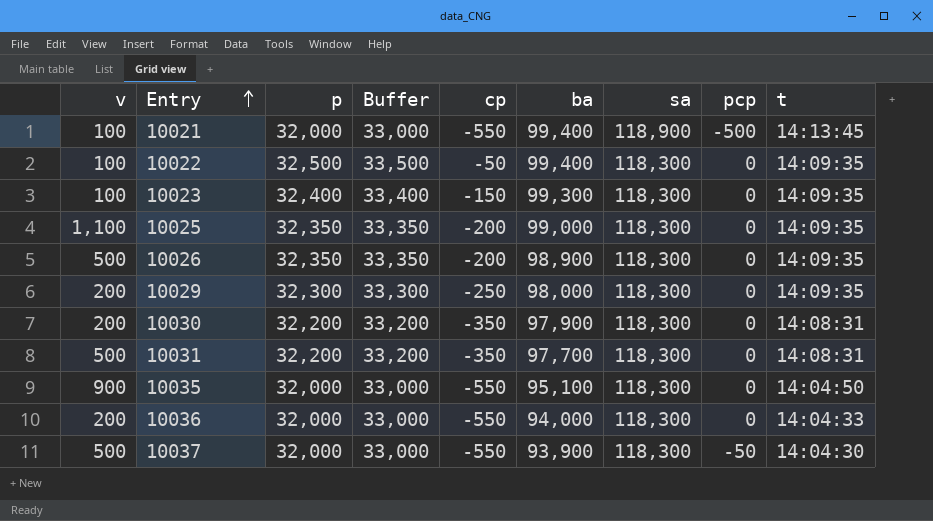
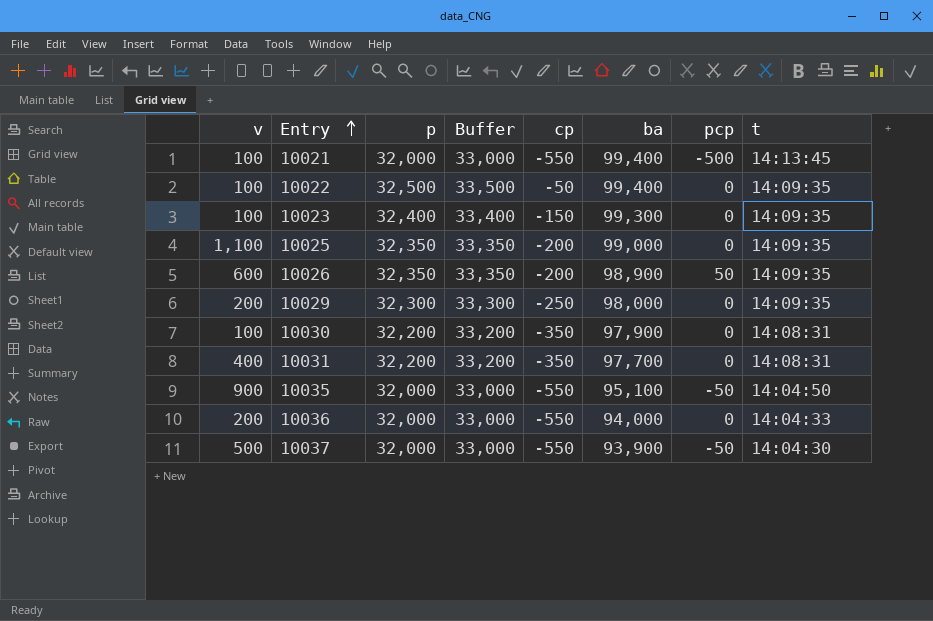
column sa | position: 7 -> none
10026 | v: 500 -> 600
10026 | pcp: 0 -> 50
10030 | v: 200 -> 100
10031 | v: 500 -> 400
10035 | pcp: 0 -> -50

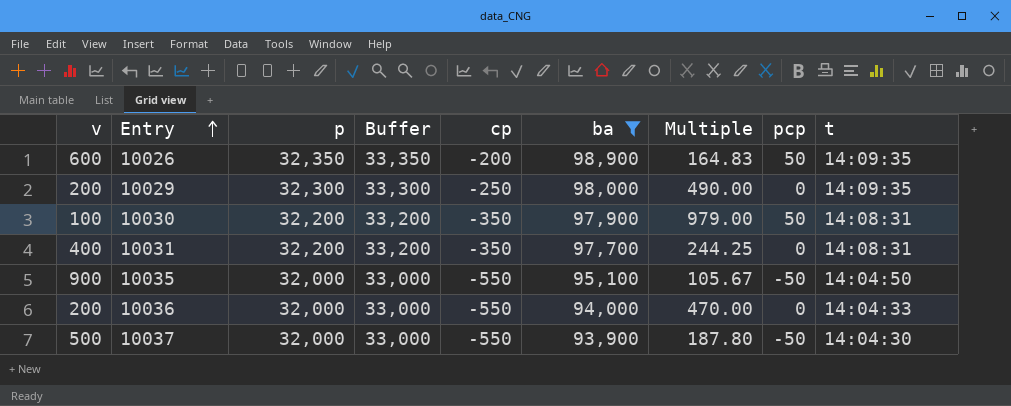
filter: none -> ba <= 98,900
column Multiple | formula: none -> [ba] / [v]
10030 | pcp: 0 -> 50

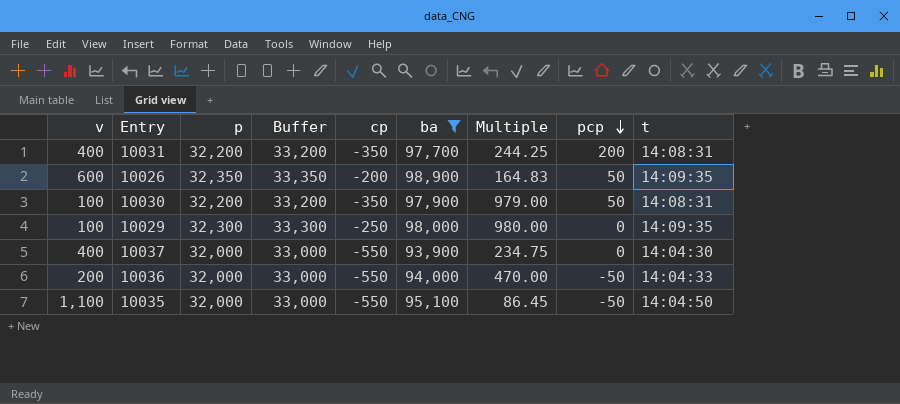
row order: Entry ascending -> pcp descending
10031 | pcp: 0 -> 200
10029 | v: 200 -> 100
10029 | Multiple: 490.00 -> 980.00
10037 | v: 500 -> 400
10037 | Multiple: 187.80 -> 234.75
10037 | pcp: -50 -> 0
10036 | pcp: 0 -> -50
10035 | v: 900 -> 1,100
10035 | Multiple: 105.67 -> 86.45

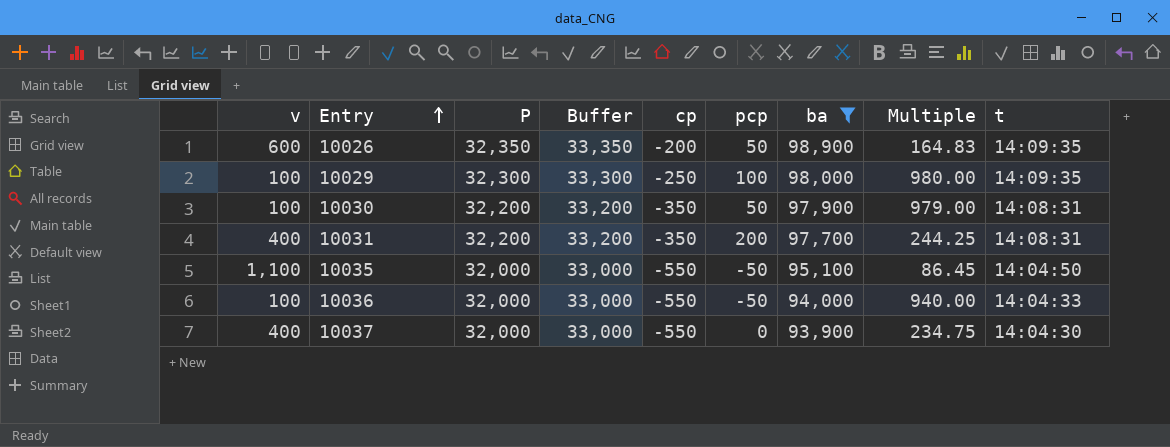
row order: pcp descending -> Entry ascending
column name: p -> P
column pcp | position: 8 -> 6
10029 | pcp: 0 -> 100
10036 | v: 200 -> 100
10036 | Multiple: 470.00 -> 940.00

